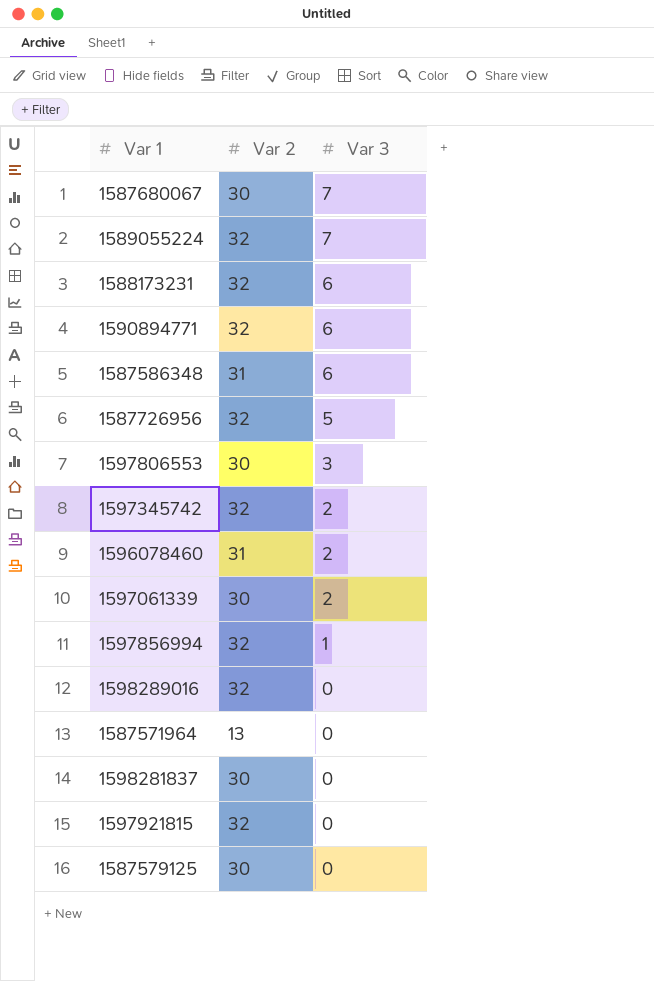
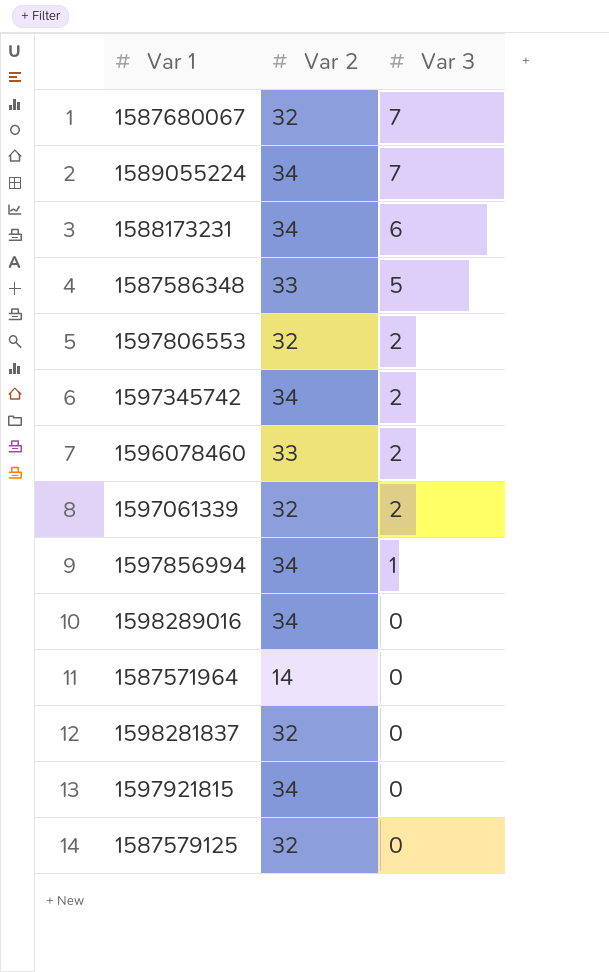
row 1590894771: 32 | 6 -> none
row 1587726956: 32 | 5 -> none
1587680067 | Var 2: 30 -> 32
1589055224 | Var 2: 32 -> 34
1588173231 | Var 2: 32 -> 34
1587586348 | Var 2: 31 -> 33
1587586348 | Var 3: 6 -> 5
1597806553 | Var 2: 30 -> 32
1597806553 | Var 3: 3 -> 2
1597345742 | Var 2: 32 -> 34
1596078460 | Var 2: 31 -> 33
1597061339 | Var 2: 30 -> 32
1597856994 | Var 2: 32 -> 34
1598289016 | Var 2: 32 -> 34
1587571964 | Var 2: 13 -> 14
1598281837 | Var 2: 30 -> 32
1597921815 | Var 2: 32 -> 34
1587579125 | Var 2: 30 -> 32

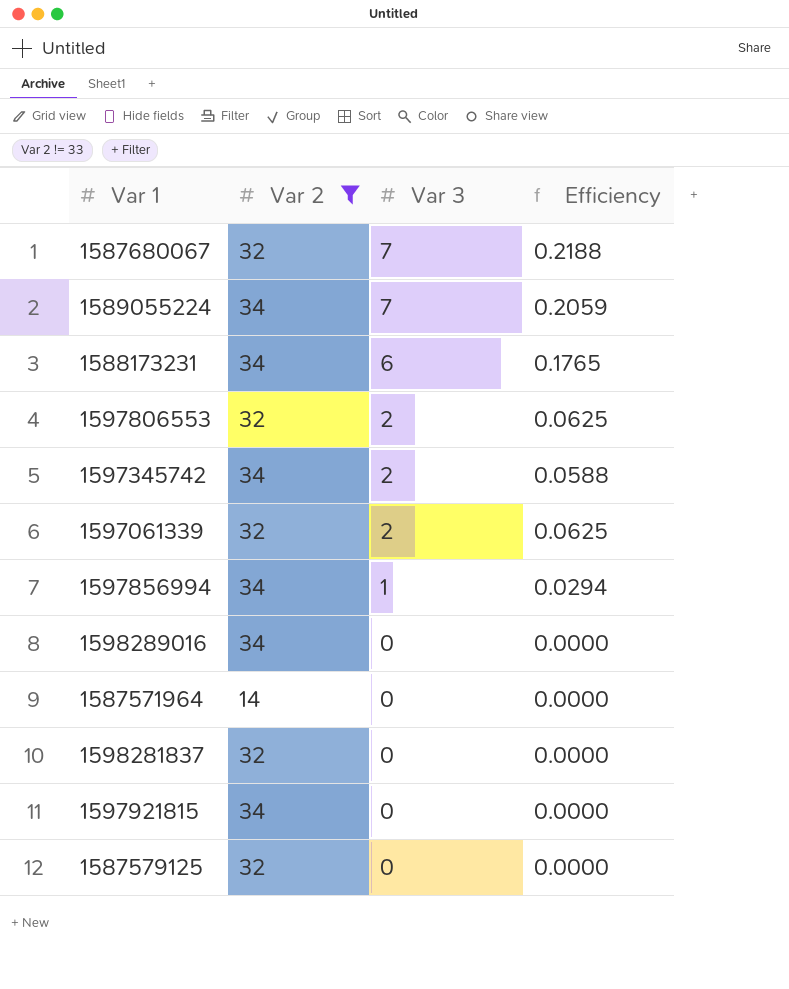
filter: none -> Var 2 != 33
column Efficiency | formula: none -> [Var 3] / [Var 2]

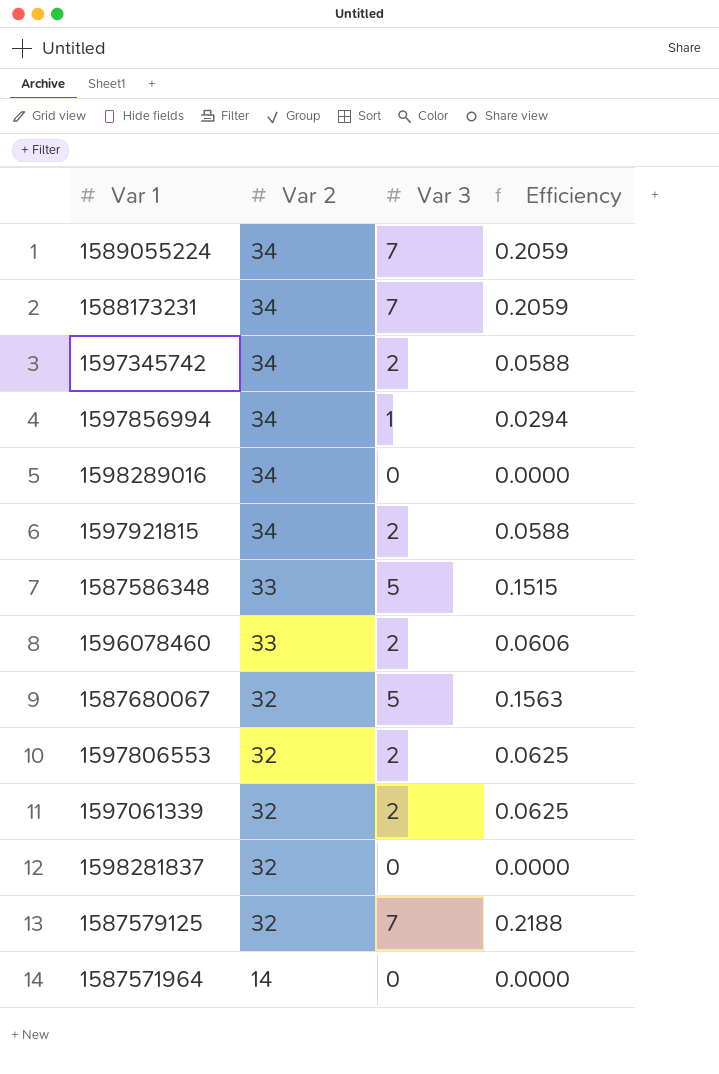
filter: Var 2 != 33 -> none
row order: Var 3 descending -> Var 2 descending
1588173231 | Var 3: 6 -> 7
1588173231 | Efficiency: 0.1765 -> 0.2059
1597921815 | Var 3: 0 -> 2
1597921815 | Efficiency: 0.0000 -> 0.0588
1587680067 | Var 3: 7 -> 5
1587680067 | Efficiency: 0.2188 -> 0.1563
1587579125 | Var 3: 0 -> 7
1587579125 | Efficiency: 0.0000 -> 0.2188

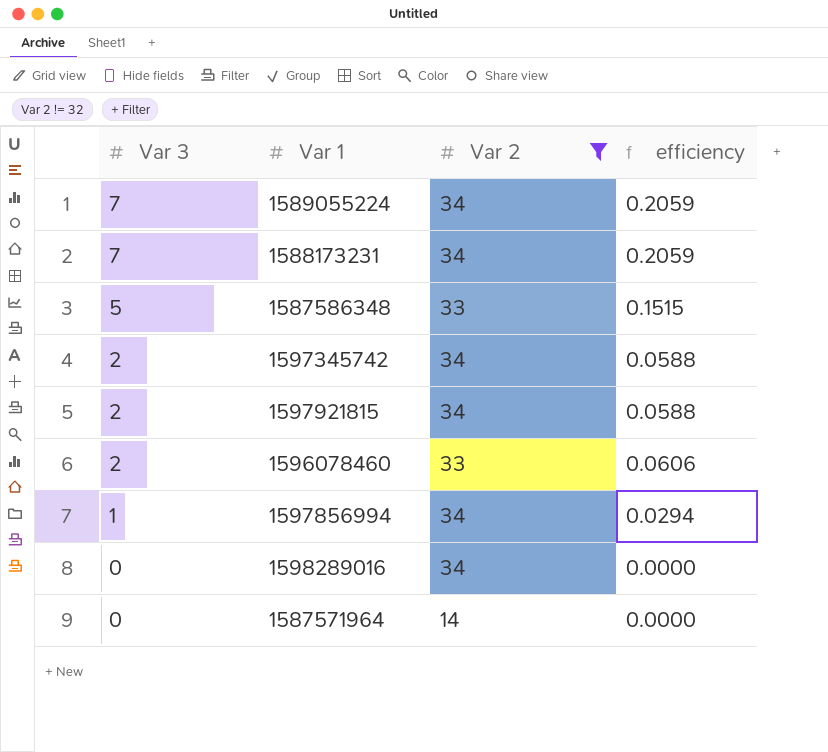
filter: none -> Var 2 != 32
row order: Var 2 descending -> Var 3 descending
column Var 3 | position: 3 -> 1
column name: Efficiency -> efficiency

